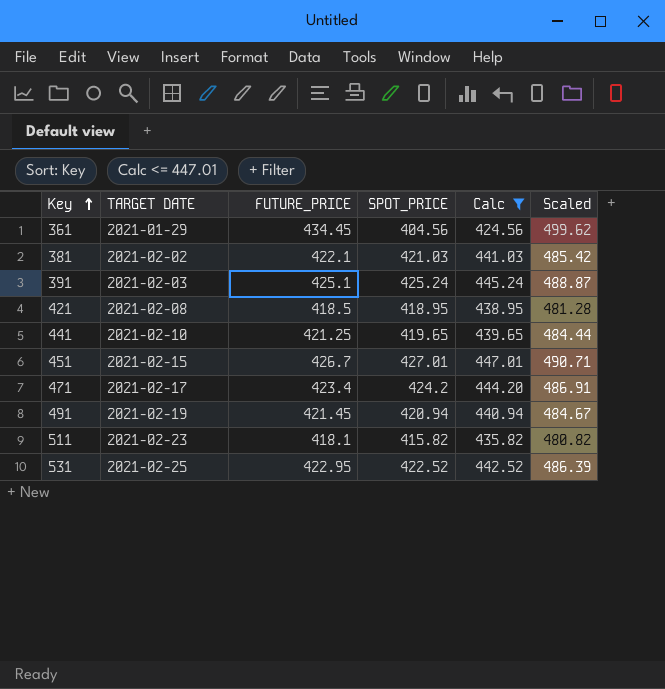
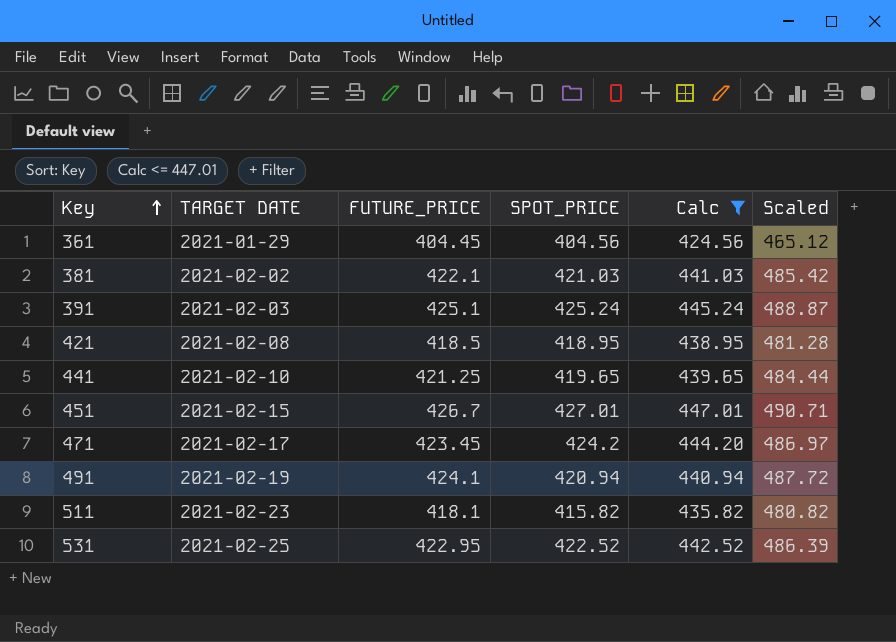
361 | FUTURE_PRICE: 434.45 -> 404.45
361 | Scaled: 499.62 -> 465.12
471 | FUTURE_PRICE: 423.4 -> 423.45
471 | Scaled: 486.91 -> 486.97
491 | FUTURE_PRICE: 421.45 -> 424.1
491 | Scaled: 484.67 -> 487.72

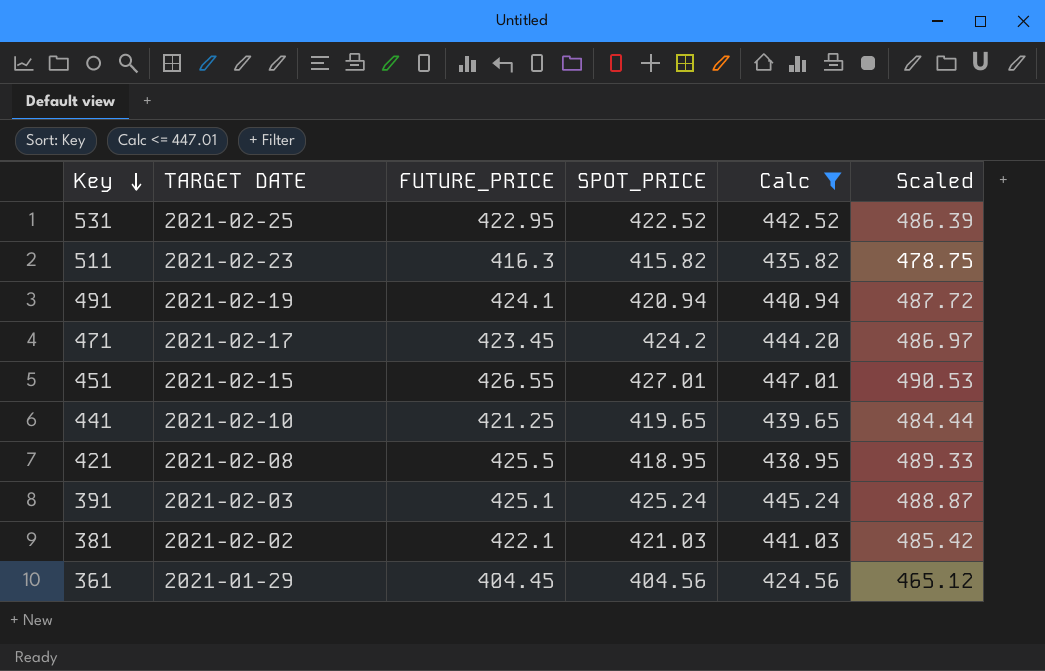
row order: Key ascending -> Key descending
511 | FUTURE_PRICE: 418.1 -> 416.3
511 | Scaled: 480.82 -> 478.75
451 | FUTURE_PRICE: 426.7 -> 426.55
451 | Scaled: 490.71 -> 490.53
421 | FUTURE_PRICE: 418.5 -> 425.5
421 | Scaled: 481.28 -> 489.33

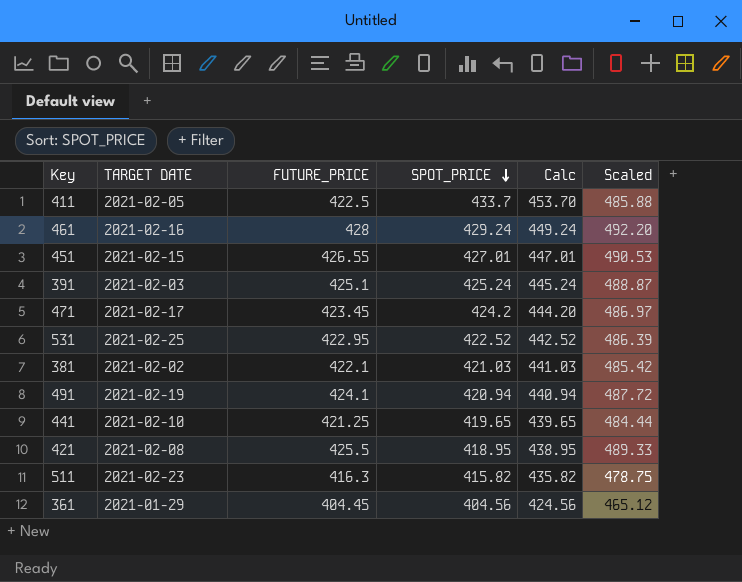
filter: Calc <= 447.01 -> none
row order: Key descending -> SPOT_PRICE descending

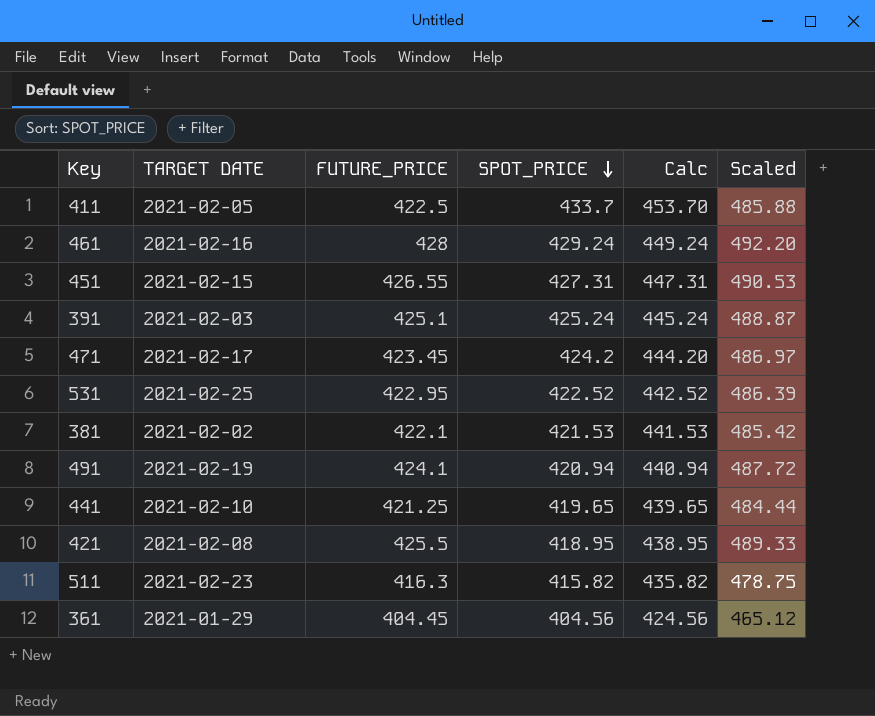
451 | SPOT_PRICE: 427.01 -> 427.31
451 | Calc: 447.01 -> 447.31
381 | SPOT_PRICE: 421.03 -> 421.53
381 | Calc: 441.03 -> 441.53

